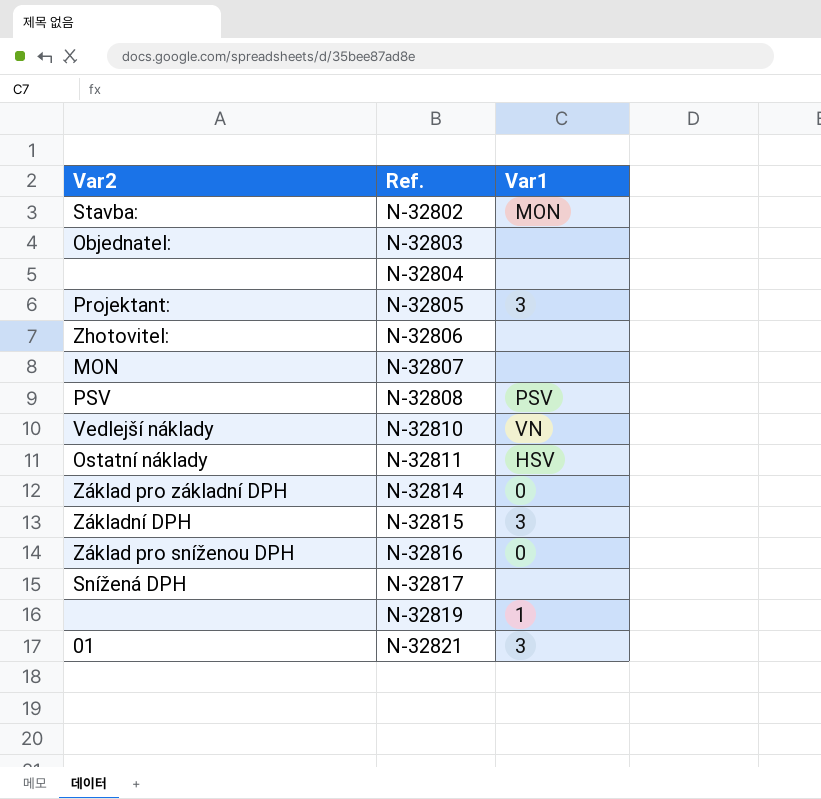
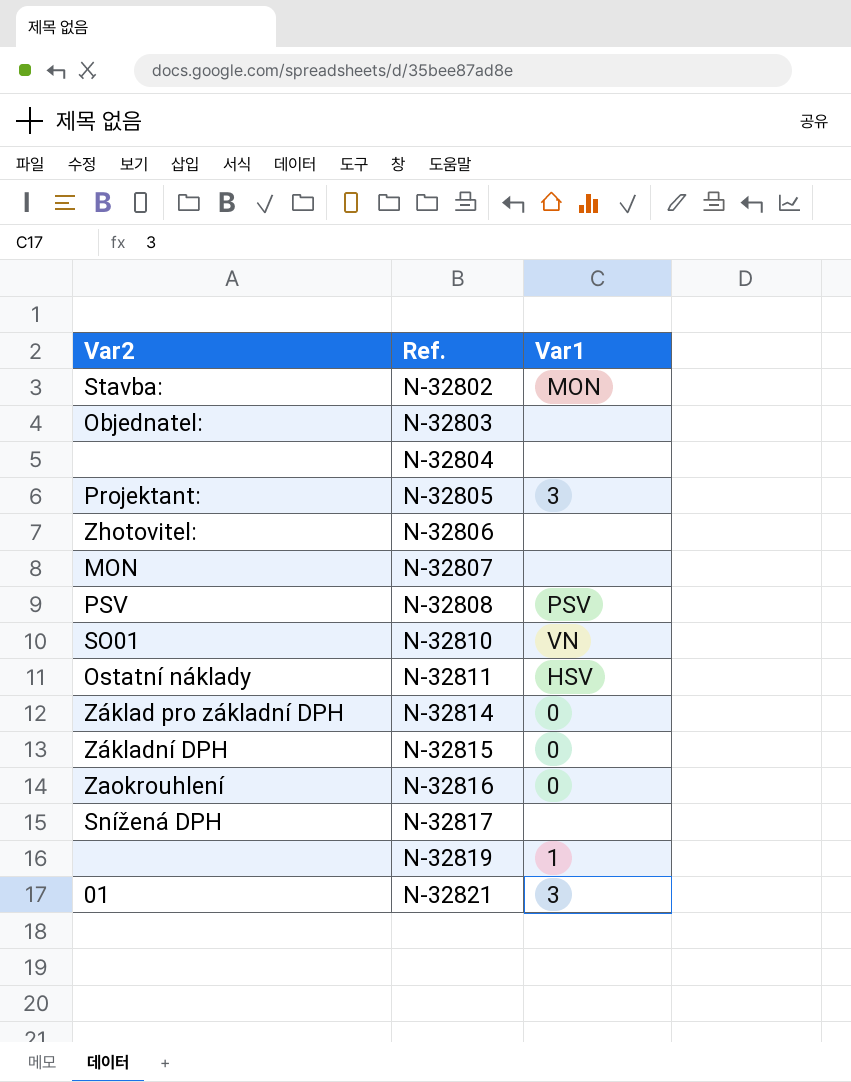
N-32810 | Var2: Vedlejší náklady -> SO01
N-32815 | Var1: 3 -> 0
N-32816 | Var2: Základ pro sníženou DPH -> Zaokrouhlení

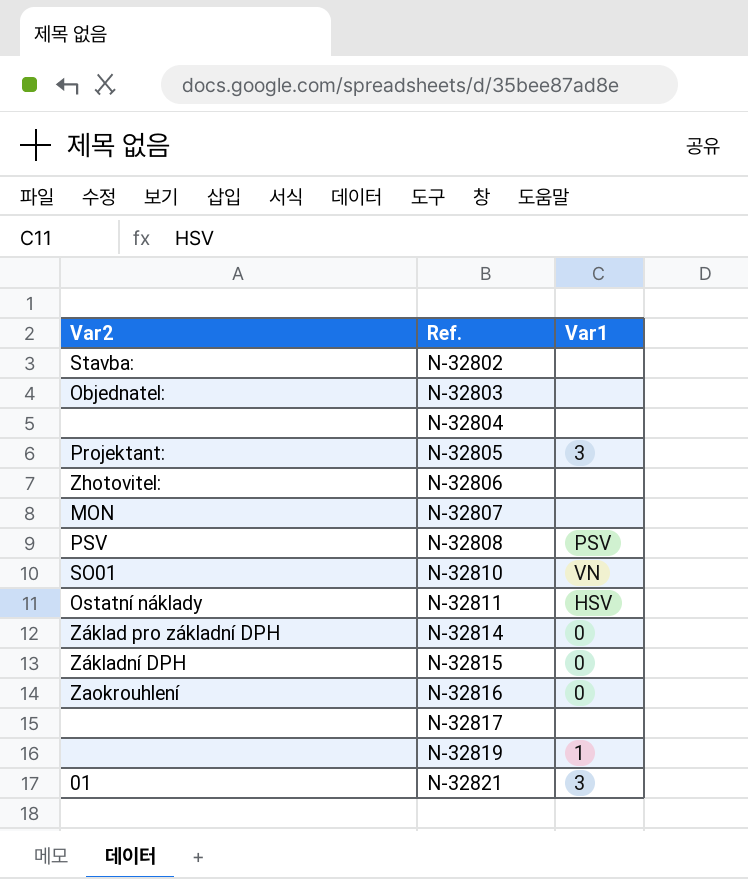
N-32802 | Var1: MON -> none
N-32817 | Var2: Snížená DPH -> none

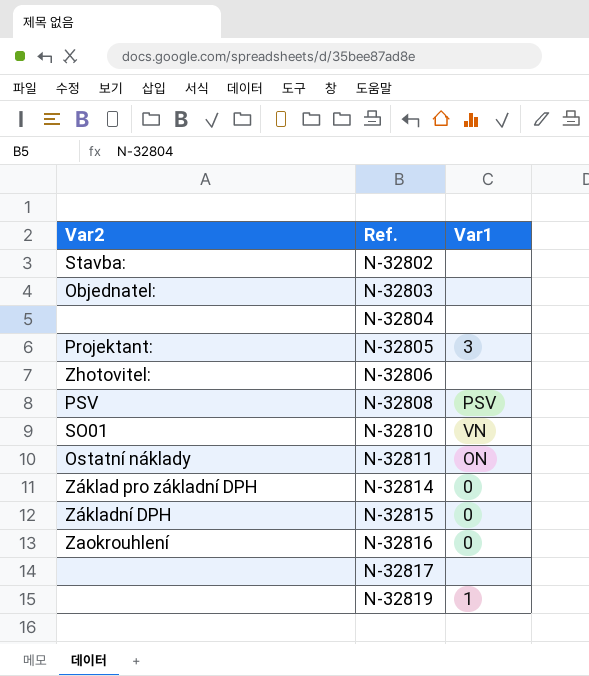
row N-32807: MON | none -> none
row N-32821: 01 | 3 -> none
N-32811 | Var1: HSV -> ON

